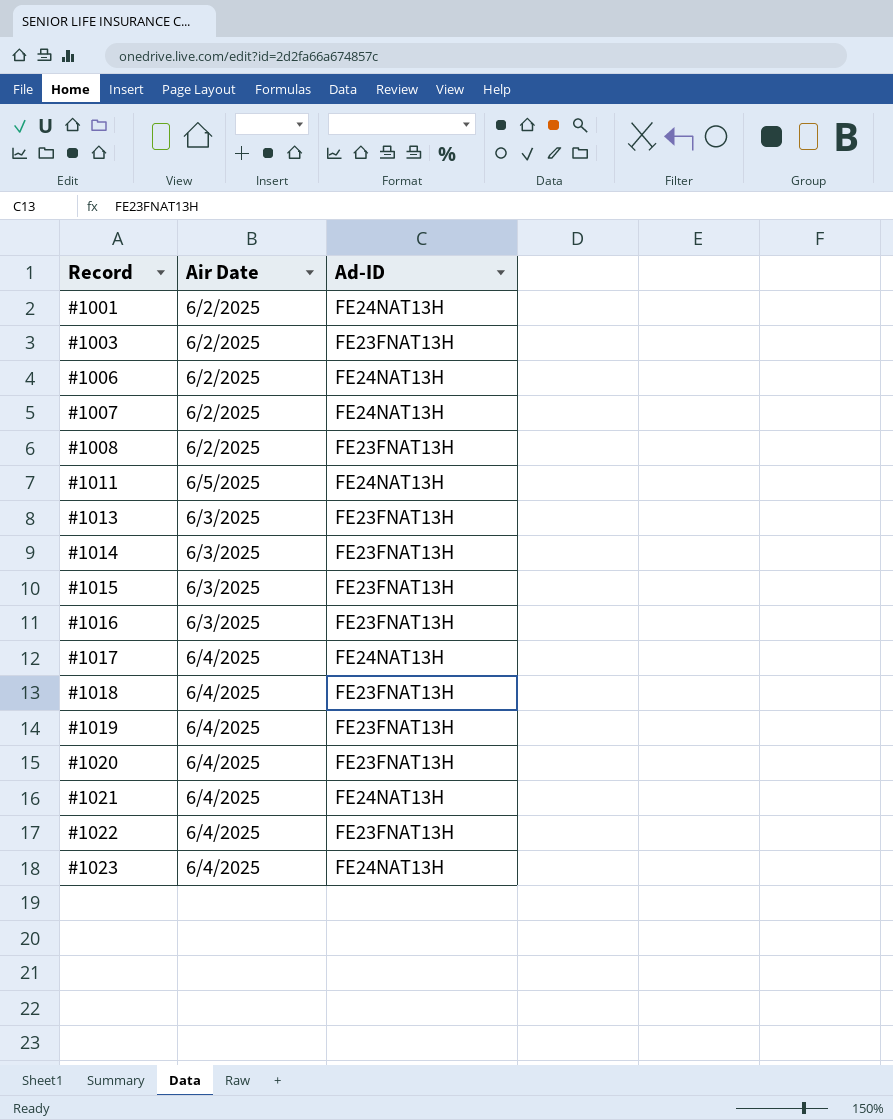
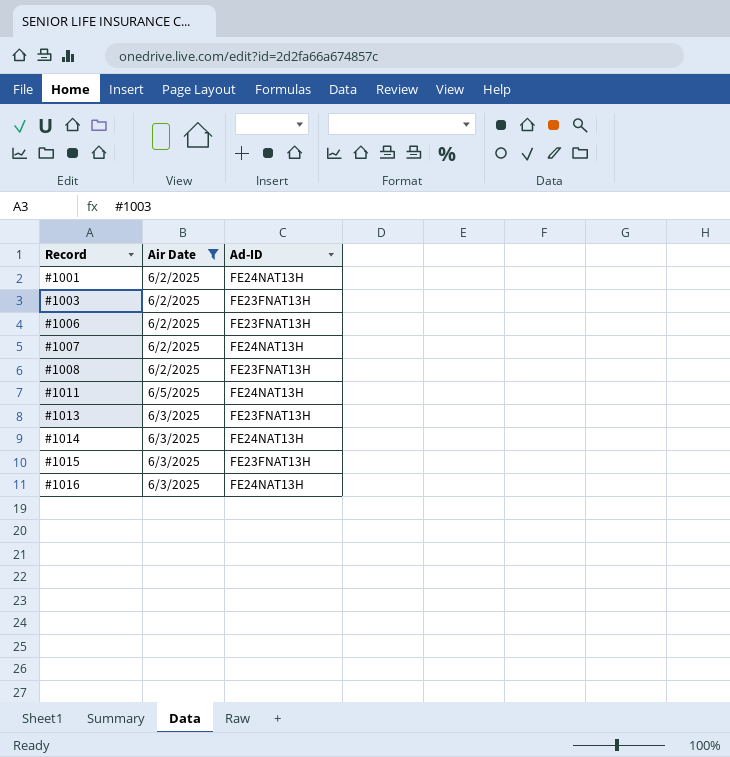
filter: none -> Air Date != 6/4/2025
#1006 | Ad-ID: FE24NAT13H -> FE23FNAT13H
#1014 | Ad-ID: FE23FNAT13H -> FE24NAT13H
#1016 | Ad-ID: FE23FNAT13H -> FE24NAT13H

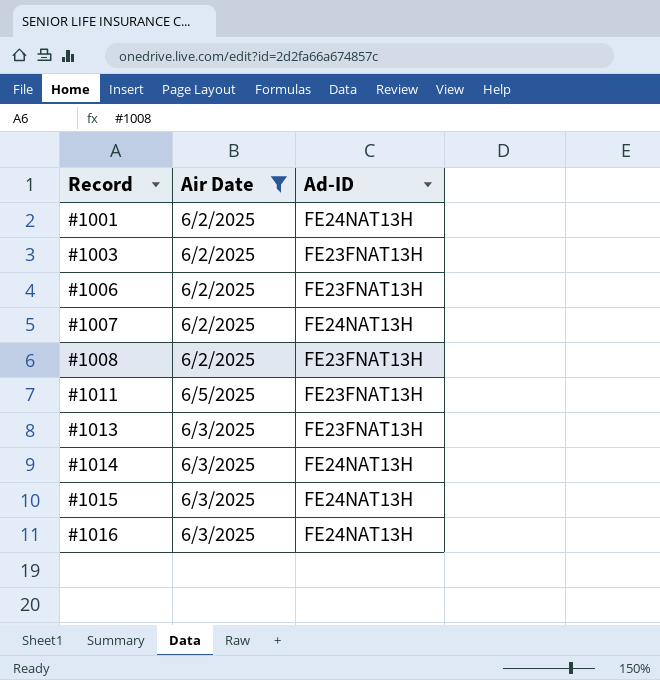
#1011 | Ad-ID: FE24NAT13H -> FE23FNAT13H
#1015 | Ad-ID: FE23FNAT13H -> FE24NAT13H

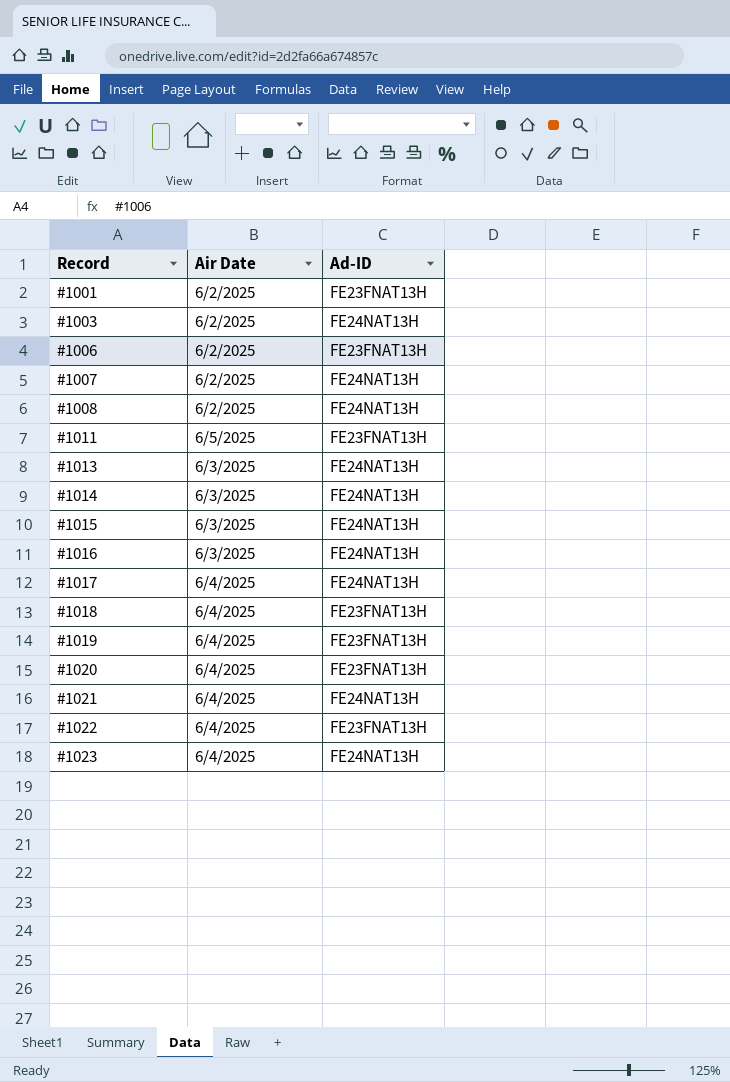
filter: Air Date != 6/4/2025 -> none
#1001 | Ad-ID: FE24NAT13H -> FE23FNAT13H
#1003 | Ad-ID: FE23FNAT13H -> FE24NAT13H
#1008 | Ad-ID: FE23FNAT13H -> FE24NAT13H
#1013 | Ad-ID: FE23FNAT13H -> FE24NAT13H

